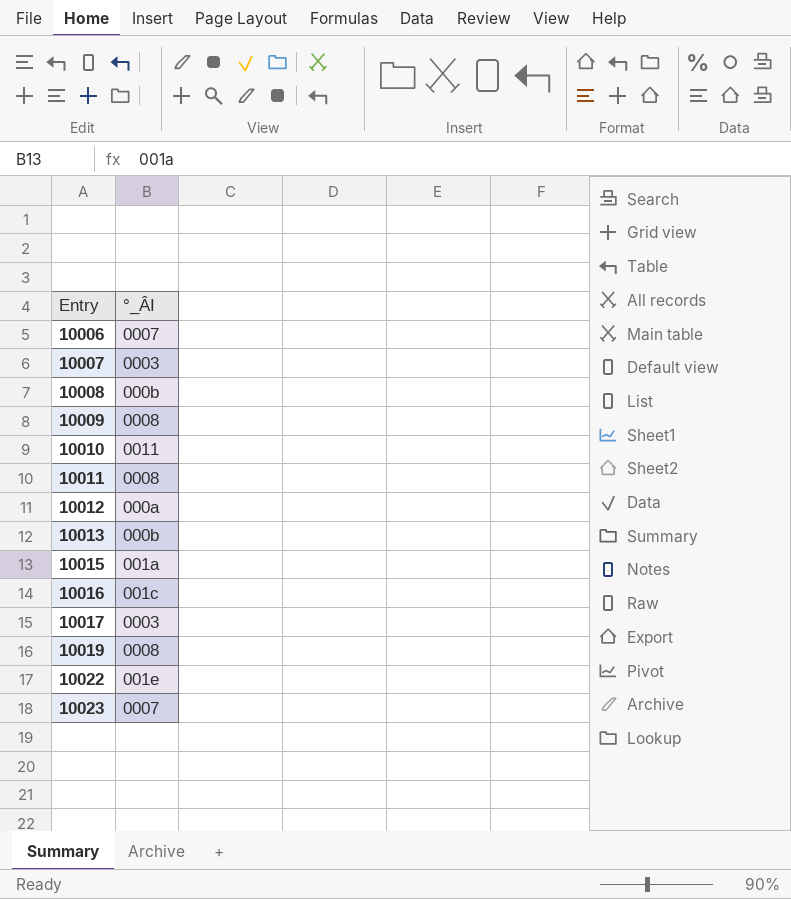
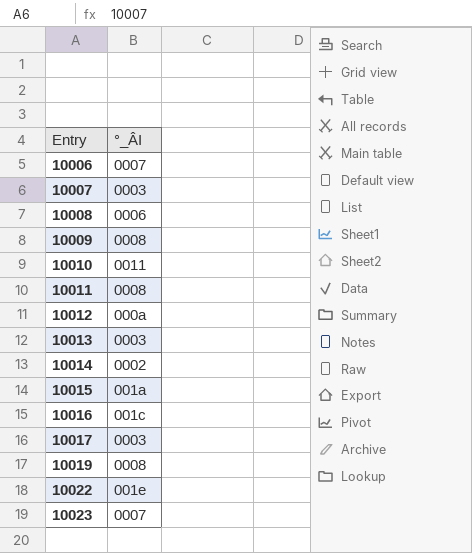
10008 | °_ÂI: 000b -> 0006
10013 | °_ÂI: 000b -> 0003
row 10014: none -> 0002

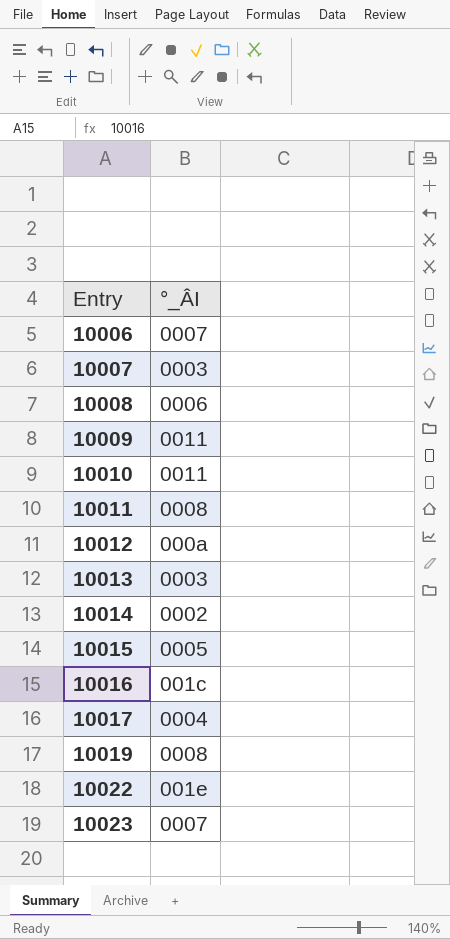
10009 | °_ÂI: 0008 -> 0011
10015 | °_ÂI: 001a -> 0005
10017 | °_ÂI: 0003 -> 0004

